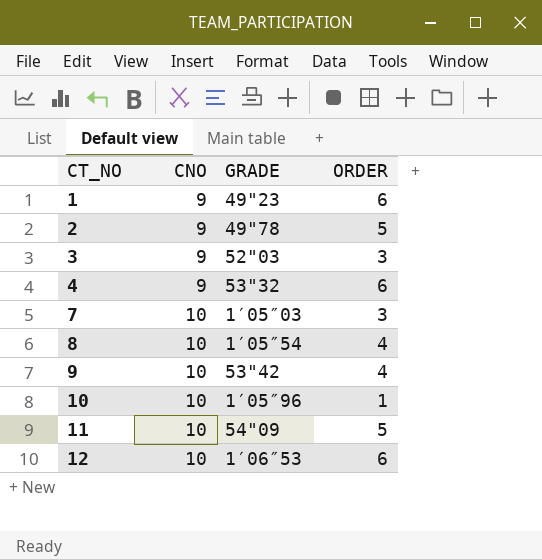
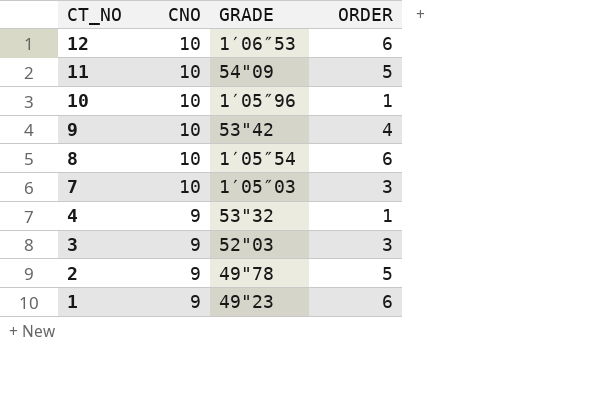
row order: CT_NO ascending -> CT_NO descending
8 | ORDER: 4 -> 6
4 | ORDER: 6 -> 1

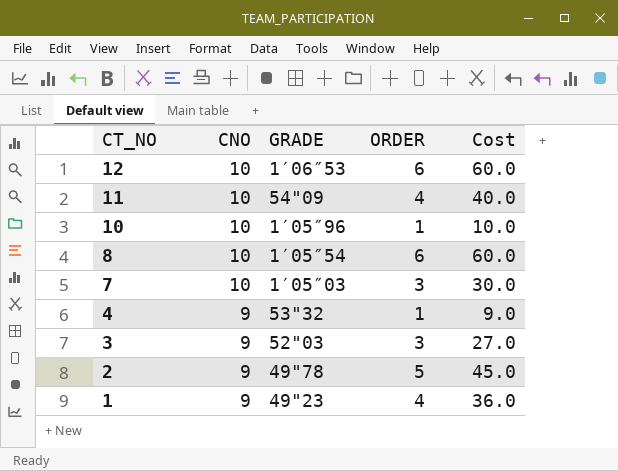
column Cost | formula: none -> [CNO] * [ORDER]
row 9: 10 | 53"42 | 4 -> none
11 | ORDER: 5 -> 4
1 | ORDER: 6 -> 4

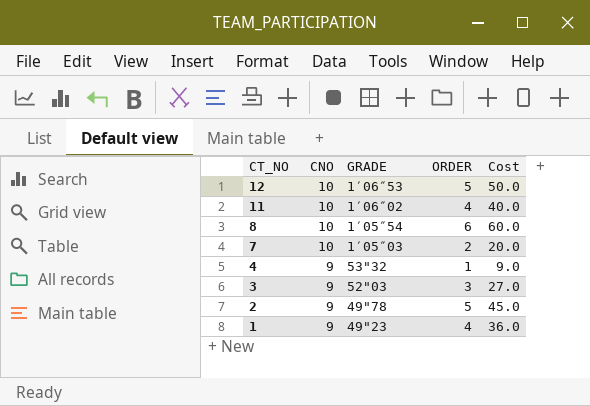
row 10: 10 | 1′05″96 | 1 | 10.0 -> none
12 | ORDER: 6 -> 5
12 | Cost: 60.0 -> 50.0
11 | GRADE: 54"09 -> 1′06″02
7 | ORDER: 3 -> 2
7 | Cost: 30.0 -> 20.0

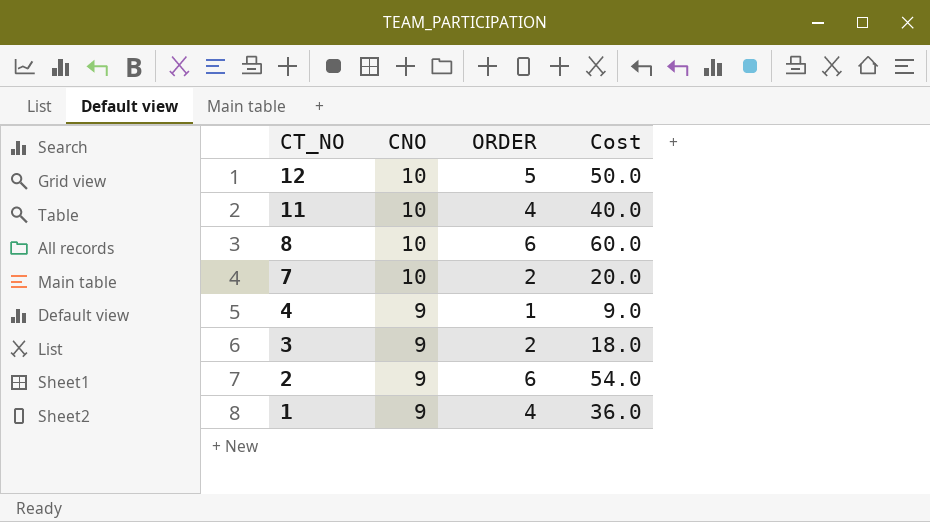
column GRADE | position: 3 -> none
3 | ORDER: 3 -> 2
3 | Cost: 27.0 -> 18.0
2 | ORDER: 5 -> 6
2 | Cost: 45.0 -> 54.0

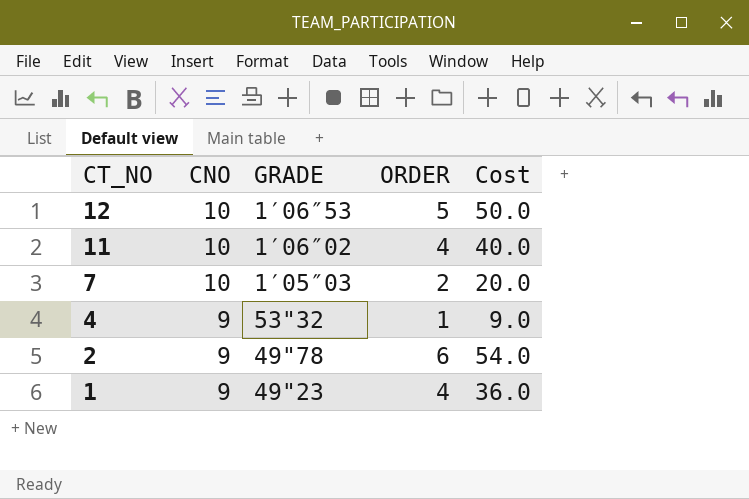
column GRADE | position: none -> 3
row 8: 10 | 6 | 60.0 -> none
row 3: 9 | 2 | 18.0 -> none

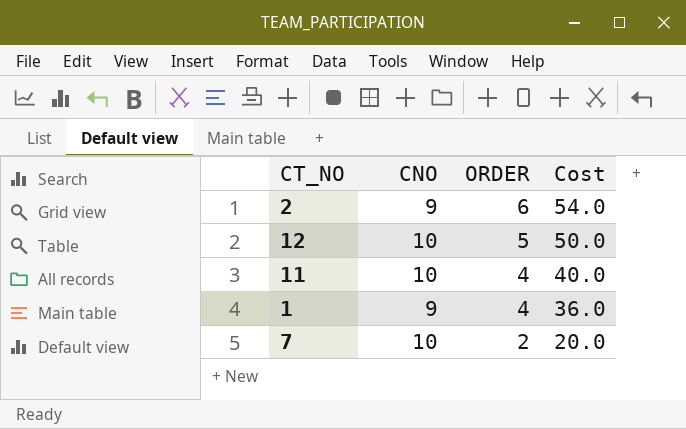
row order: CT_NO descending -> ORDER descending
column GRADE | position: 3 -> none
row 4: 9 | 53"32 | 1 | 9.0 -> none

